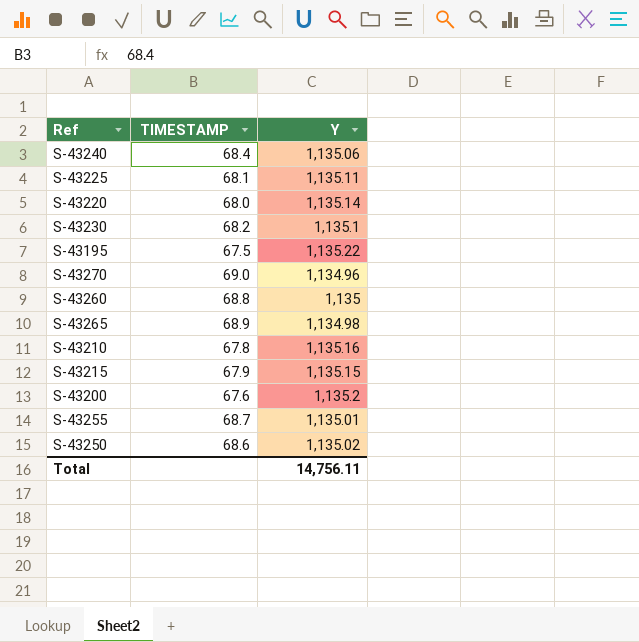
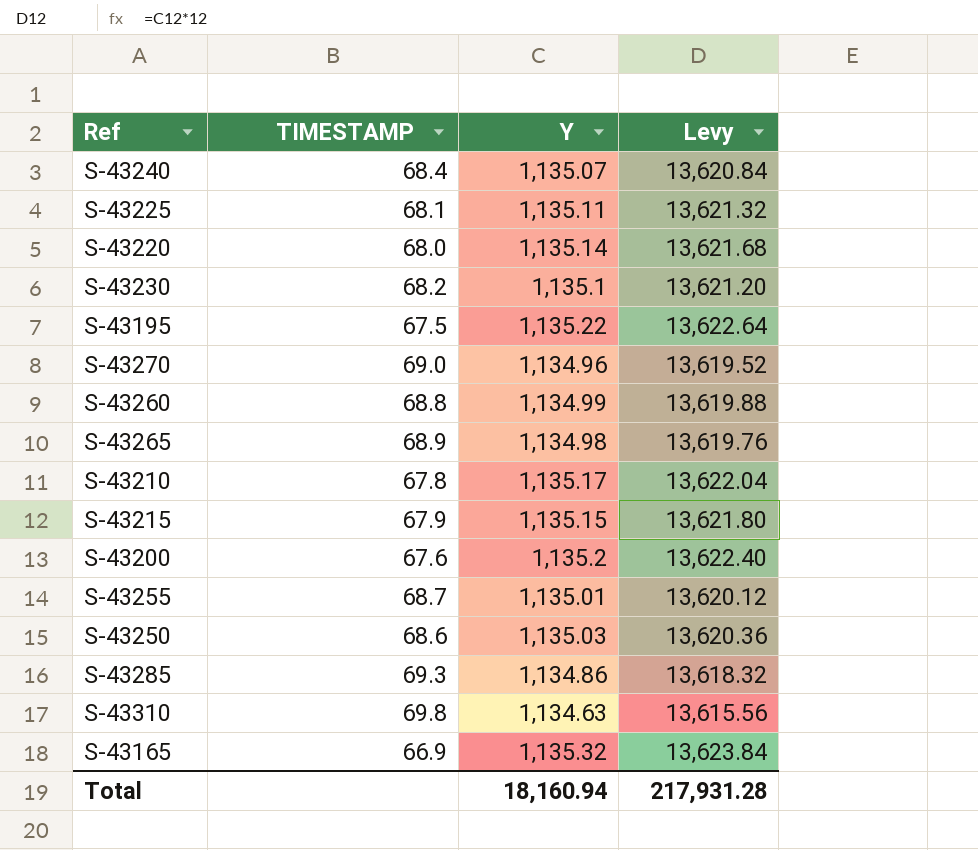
column Levy | formula: none -> [Y] * 12
S-43240 | Y: 1,135.06 -> 1,135.07
S-43260 | Y: 1,135 -> 1,134.99
S-43210 | Y: 1,135.16 -> 1,135.17
S-43250 | Y: 1,135.02 -> 1,135.03
row S-43285: none -> 69.3 | 1,134.86 | 13,618.32
row S-43310: none -> 69.8 | 1,134.63 | 13,615.56
row S-43165: none -> 66.9 | 1,135.32 | 13,623.84
Total | Y: 14,756.11 -> 18,160.94

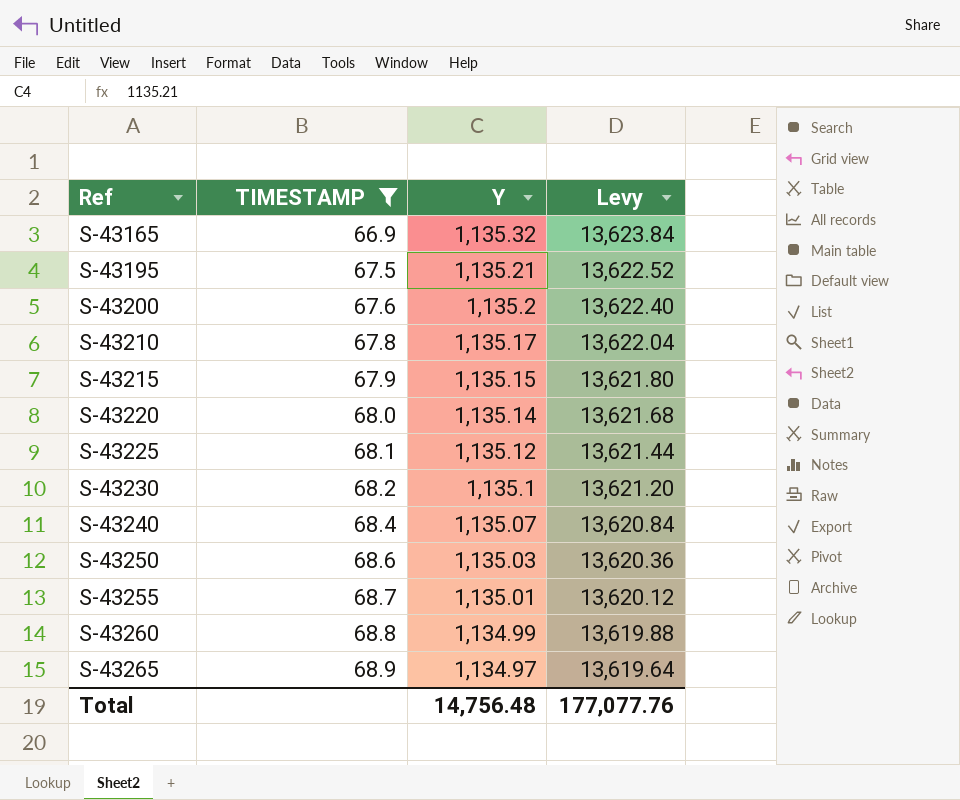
filter: none -> TIMESTAMP <= 68.9
row order: none -> Ref ascending
S-43195 | Y: 1,135.22 -> 1,135.21
S-43195 | Levy: 13,622.64 -> 13,622.52
S-43225 | Y: 1,135.11 -> 1,135.12
S-43225 | Levy: 13,621.32 -> 13,621.44
S-43265 | Y: 1,134.98 -> 1,134.97
S-43265 | Levy: 13,619.76 -> 13,619.64
Total | Y: 18,160.94 -> 14,756.48
Total | Levy: 217,931.28 -> 177,077.76

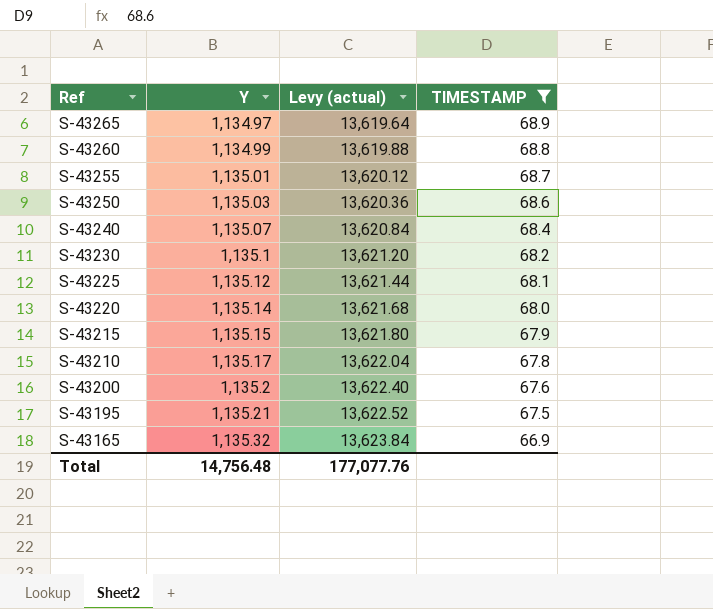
row order: Ref ascending -> Ref descending
column name: Levy -> Levy (actual)
column TIMESTAMP | position: 2 -> 4

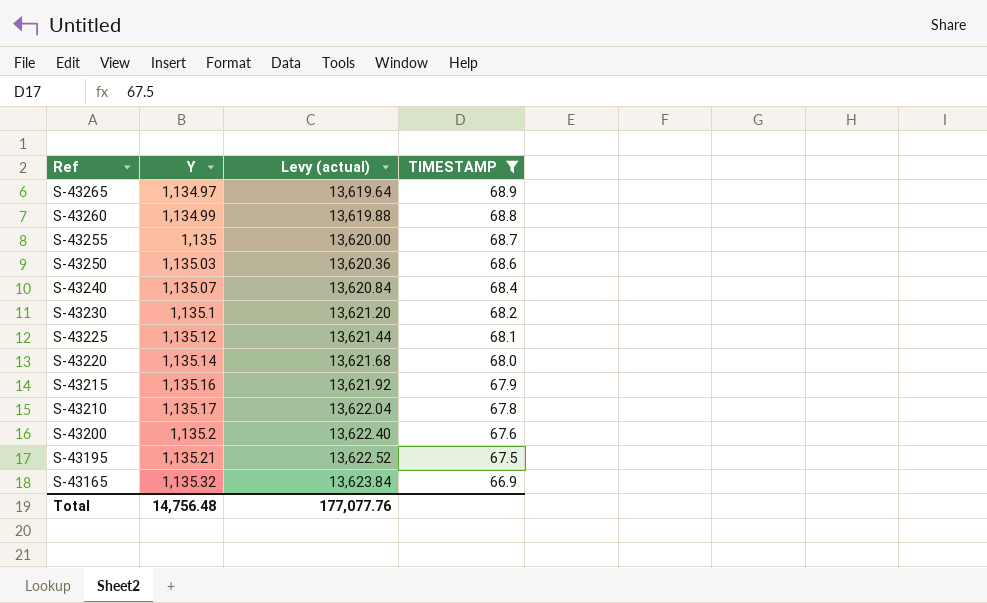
S-43255 | Y: 1,135.01 -> 1,135
S-43255 | Levy (actual): 13,620.12 -> 13,620.00
S-43215 | Y: 1,135.15 -> 1,135.16
S-43215 | Levy (actual): 13,621.80 -> 13,621.92

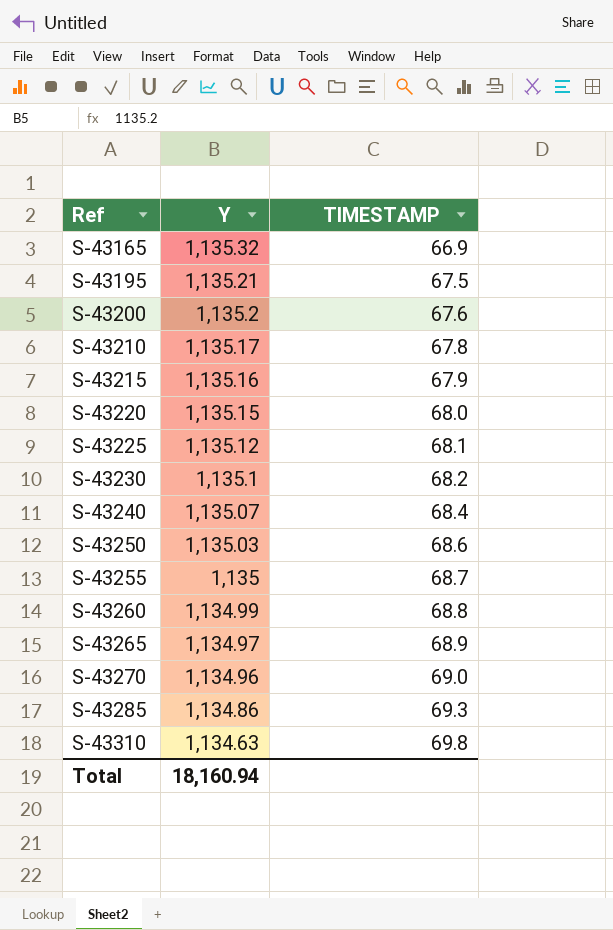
filter: TIMESTAMP <= 68.9 -> none
row order: Ref descending -> Ref ascending
column Levy (actual) | formula: [Y] * 12 -> none
S-43220 | Y: 1,135.14 -> 1,135.15
Total | Y: 14,756.48 -> 18,160.94

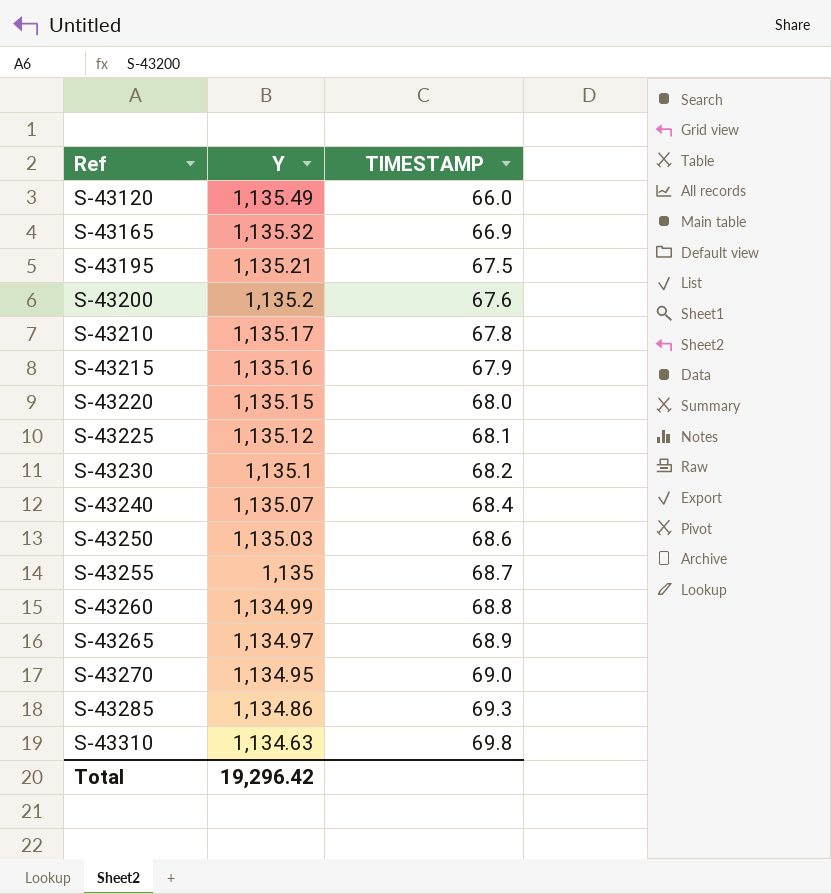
row S-43120: none -> 1,135.49 | 66.0
S-43270 | Y: 1,134.96 -> 1,134.95
Total | Y: 18,160.94 -> 19,296.42

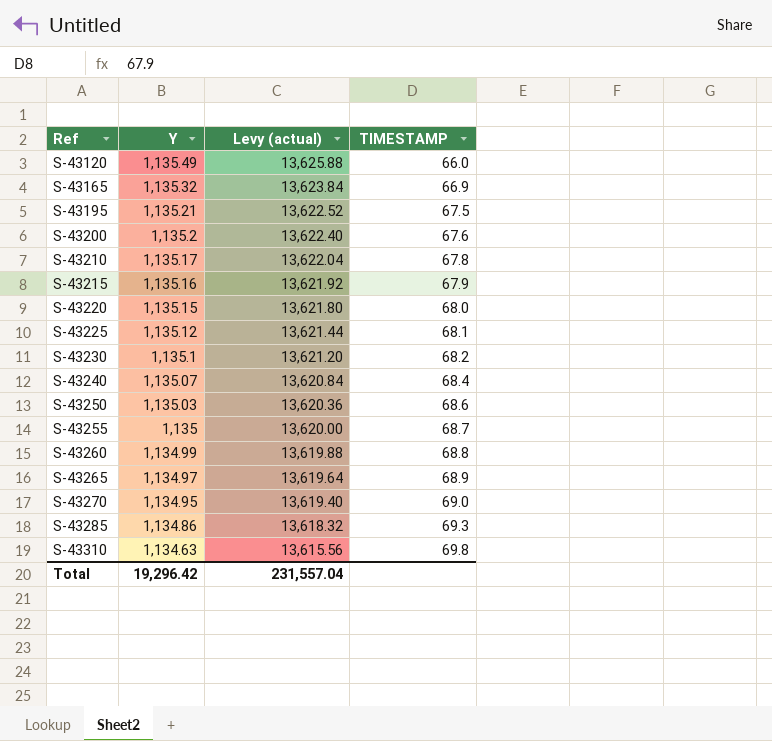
column Levy (actual) | formula: none -> [Y] * 12

